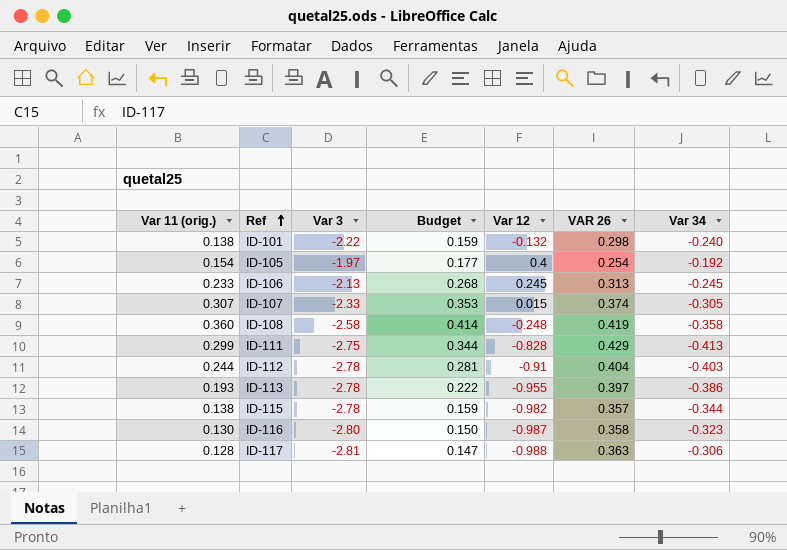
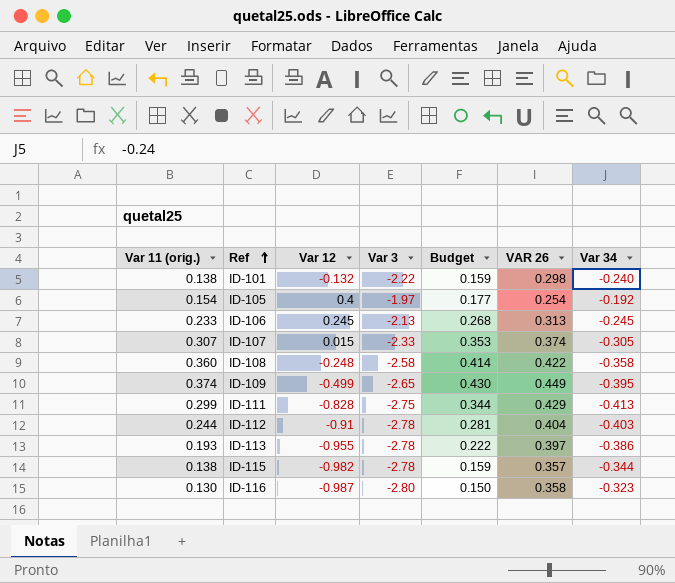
column Var 12 | position: 5 -> 3
row ID-117: 0.128 | -2.81 | 0.147 | -0.988 | 0.363 | -0.306 -> none
ID-108 | VAR 26: 0.419 -> 0.422
row ID-109: none -> 0.374 | -0.499 | -2.65 | 0.430 | 0.449 | -0.395

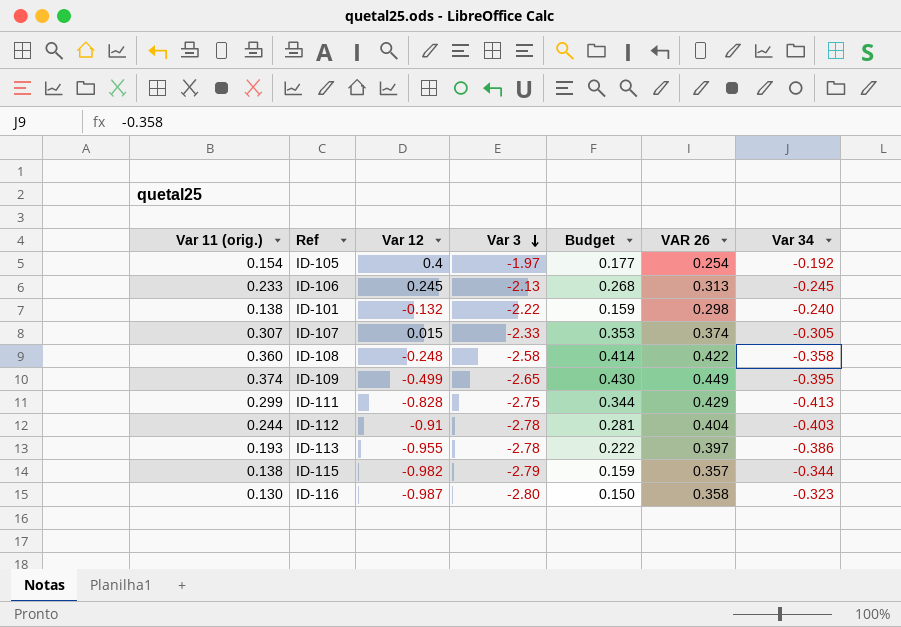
row order: Ref ascending -> Var 3 descending
ID-115 | Var 3: -2.78 -> -2.79

